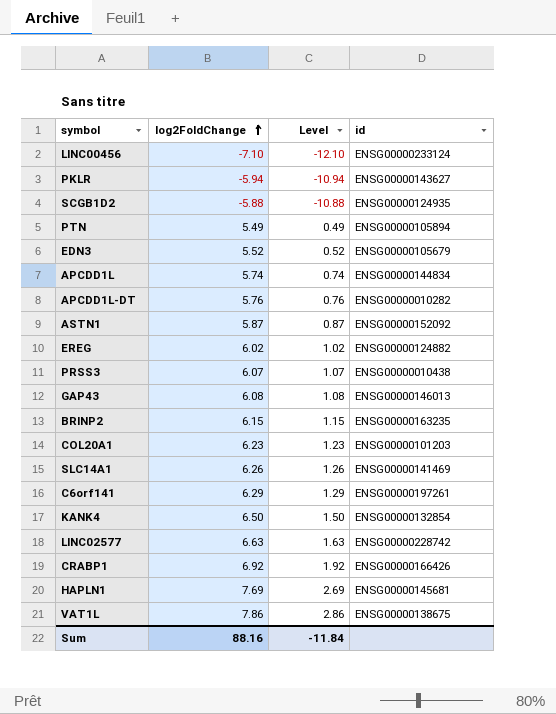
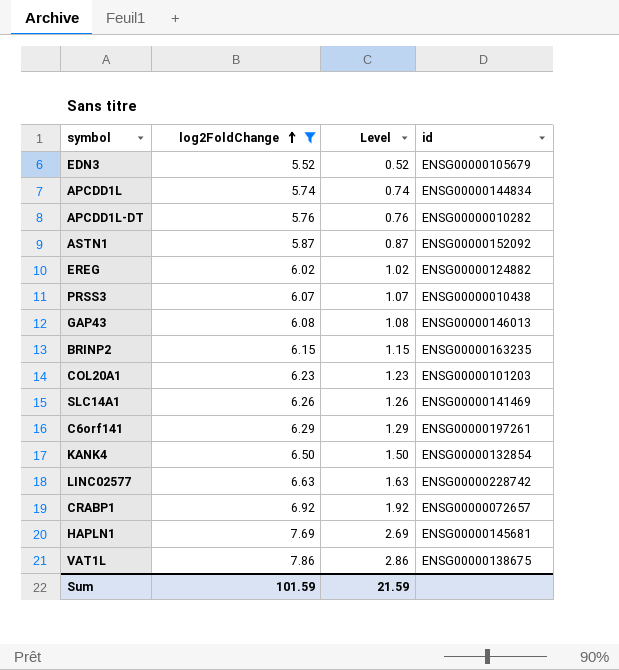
filter: none -> log2FoldChange >= 5.52
CRABP1 | id: ENSG00000166426 -> ENSG00000072657
Sum | log2FoldChange: 88.16 -> 101.59
Sum | Level: -11.84 -> 21.59

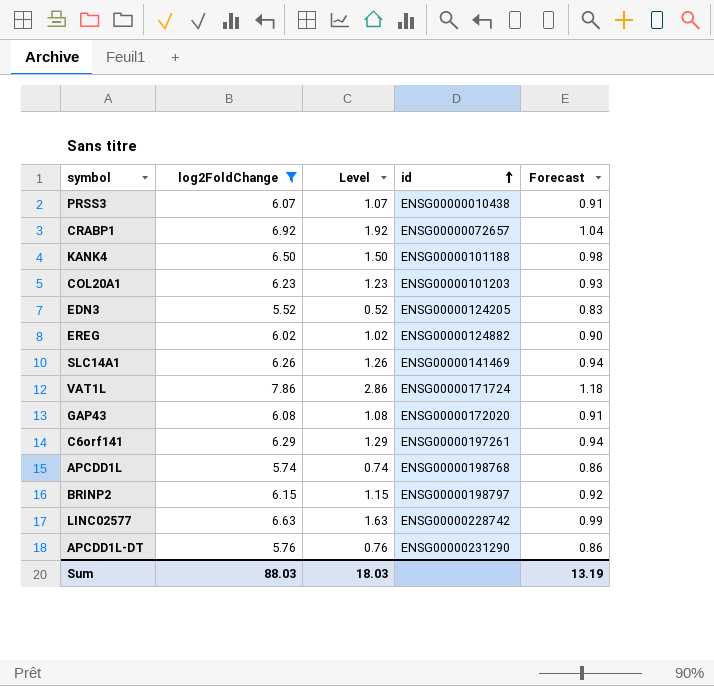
row order: log2FoldChange ascending -> id ascending
column Forecast | formula: none -> [log2FoldChange] * 0.15
row ASTN1: 5.87 | 0.87 | ENSG00000152092 -> none
row HAPLN1: 7.69 | 2.69 | ENSG00000145681 -> none
KANK4 | id: ENSG00000132854 -> ENSG00000101188
EDN3 | id: ENSG00000105679 -> ENSG00000124205
VAT1L | id: ENSG00000138675 -> ENSG00000171724
GAP43 | id: ENSG00000146013 -> ENSG00000172020
APCDD1L | id: ENSG00000144834 -> ENSG00000198768
BRINP2 | id: ENSG00000163235 -> ENSG00000198797
APCDD1L-DT | id: ENSG00000010282 -> ENSG00000231290
Sum | log2FoldChange: 101.59 -> 88.03
Sum | Level: 21.59 -> 18.03

